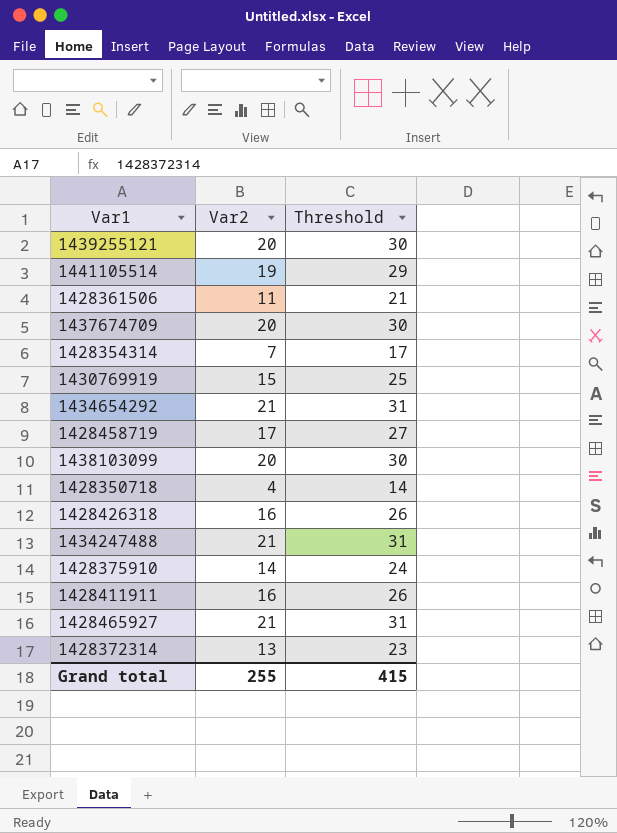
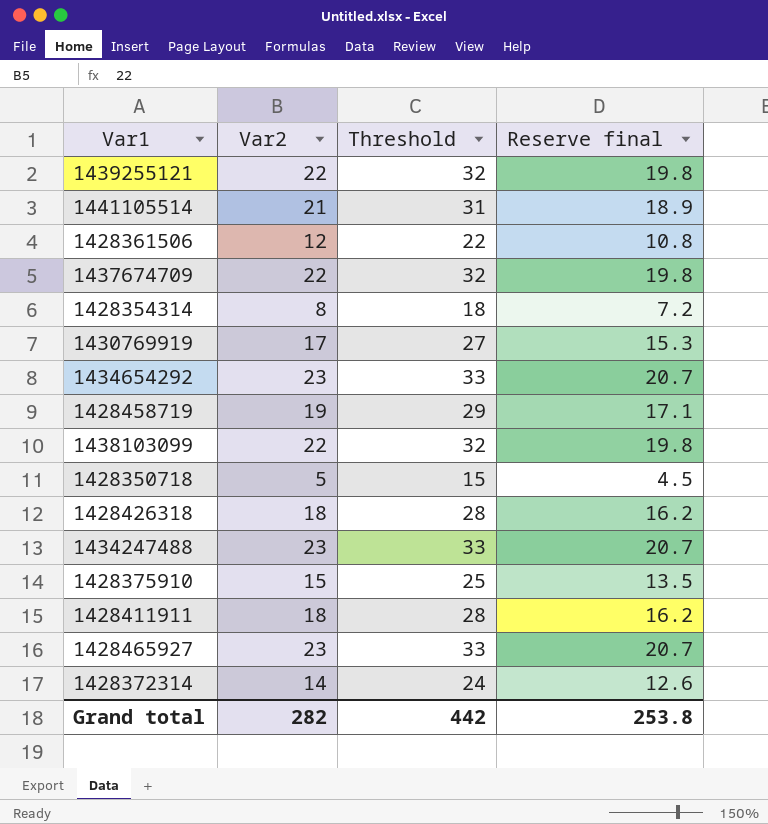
column Reserve final | formula: none -> [Var2] * 0.9
1439255121 | Var2: 20 -> 22
1439255121 | Threshold: 30 -> 32
1441105514 | Var2: 19 -> 21
1441105514 | Threshold: 29 -> 31
1428361506 | Var2: 11 -> 12
1428361506 | Threshold: 21 -> 22
1437674709 | Var2: 20 -> 22
1437674709 | Threshold: 30 -> 32
1428354314 | Var2: 7 -> 8
1428354314 | Threshold: 17 -> 18
1430769919 | Var2: 15 -> 17
1430769919 | Threshold: 25 -> 27
1434654292 | Var2: 21 -> 23
1434654292 | Threshold: 31 -> 33
1428458719 | Var2: 17 -> 19
1428458719 | Threshold: 27 -> 29
1438103099 | Var2: 20 -> 22
1438103099 | Threshold: 30 -> 32
1428350718 | Var2: 4 -> 5
1428350718 | Threshold: 14 -> 15
1428426318 | Var2: 16 -> 18
1428426318 | Threshold: 26 -> 28
1434247488 | Var2: 21 -> 23
1434247488 | Threshold: 31 -> 33
1428375910 | Var2: 14 -> 15
1428375910 | Threshold: 24 -> 25
1428411911 | Var2: 16 -> 18
1428411911 | Threshold: 26 -> 28
1428465927 | Var2: 21 -> 23
1428465927 | Threshold: 31 -> 33
1428372314 | Var2: 13 -> 14
1428372314 | Threshold: 23 -> 24
Grand total | Var2: 255 -> 282
Grand total | Threshold: 415 -> 442

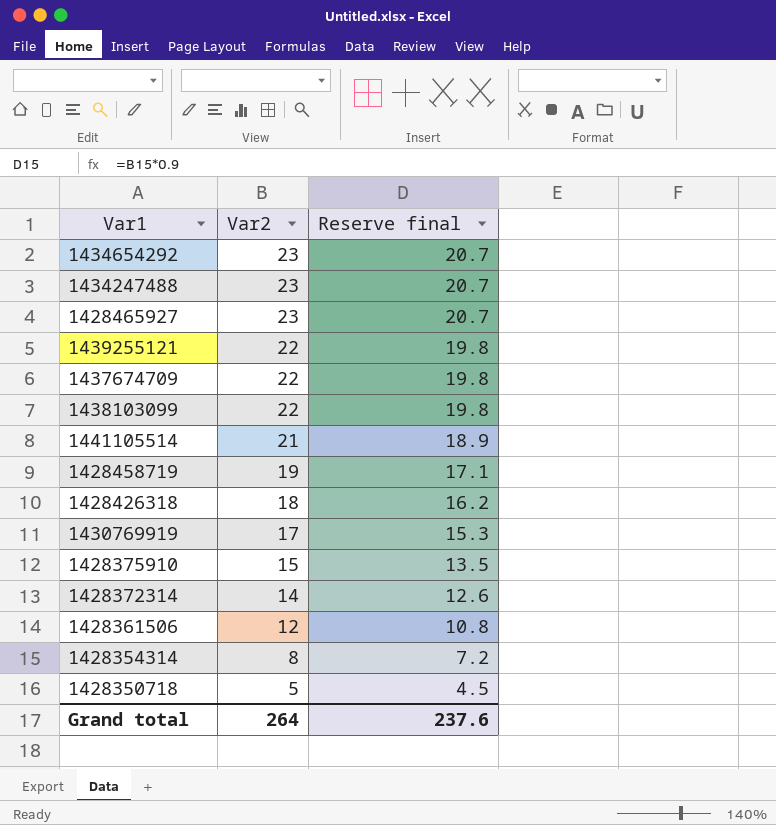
row order: none -> Var2 descending
column Threshold | formula: [Var2] + 10 -> none
row 1428411911: 18 | 28 | 16.2 -> none
Grand total | Var2: 282 -> 264
Grand total | Reserve final: 253.8 -> 237.6

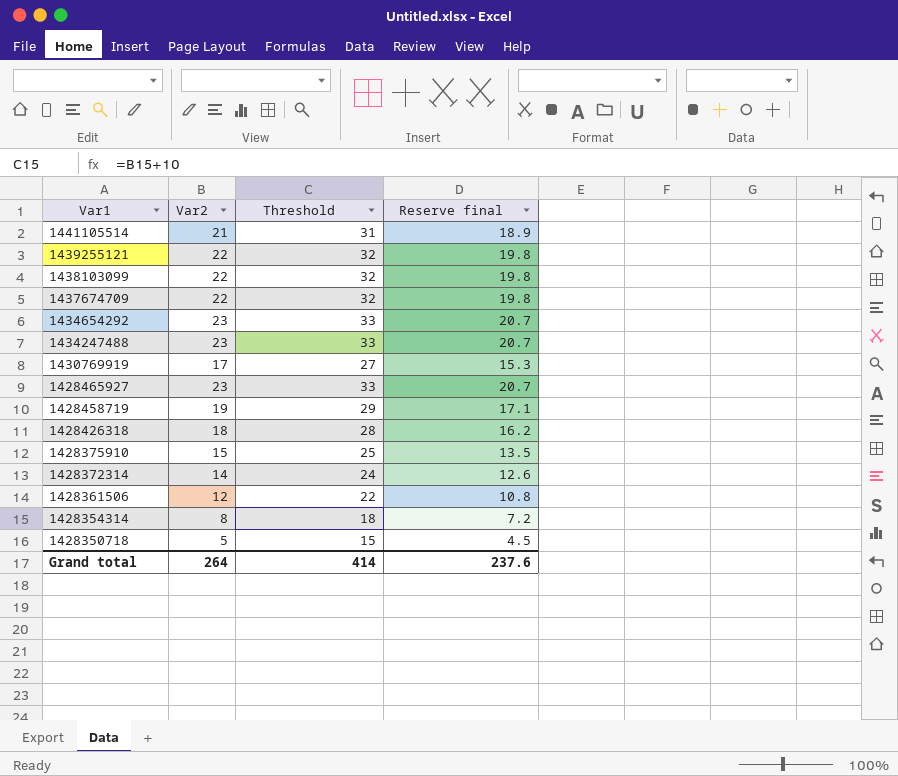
row order: Var2 descending -> Var1 descending
column Threshold | formula: none -> [Var2] + 10

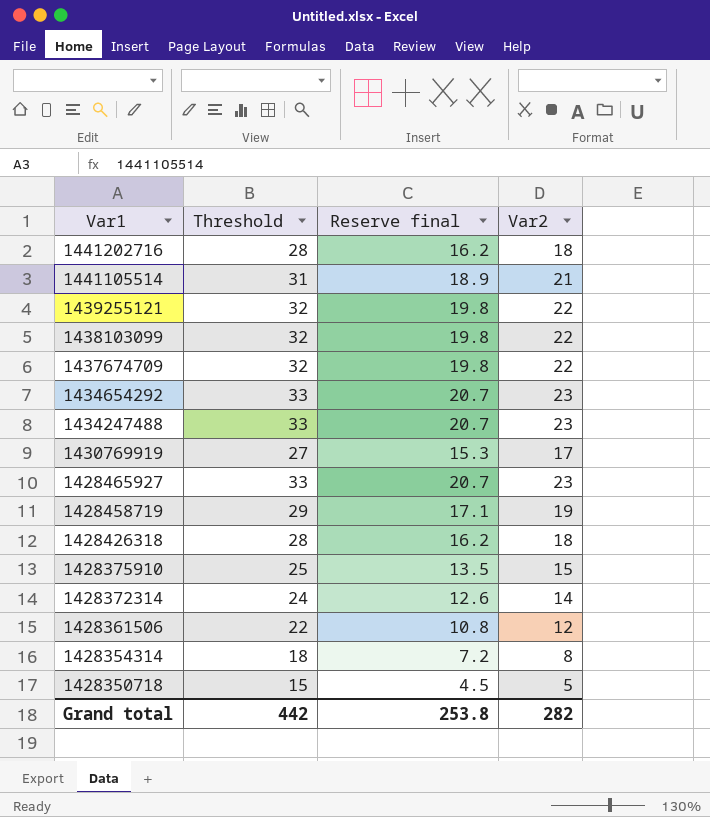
column Var2 | position: 2 -> 4
row 1441202716: none -> 28 | 16.2 | 18
Grand total | Threshold: 414 -> 442
Grand total | Reserve final: 237.6 -> 253.8
Grand total | Var2: 264 -> 282

